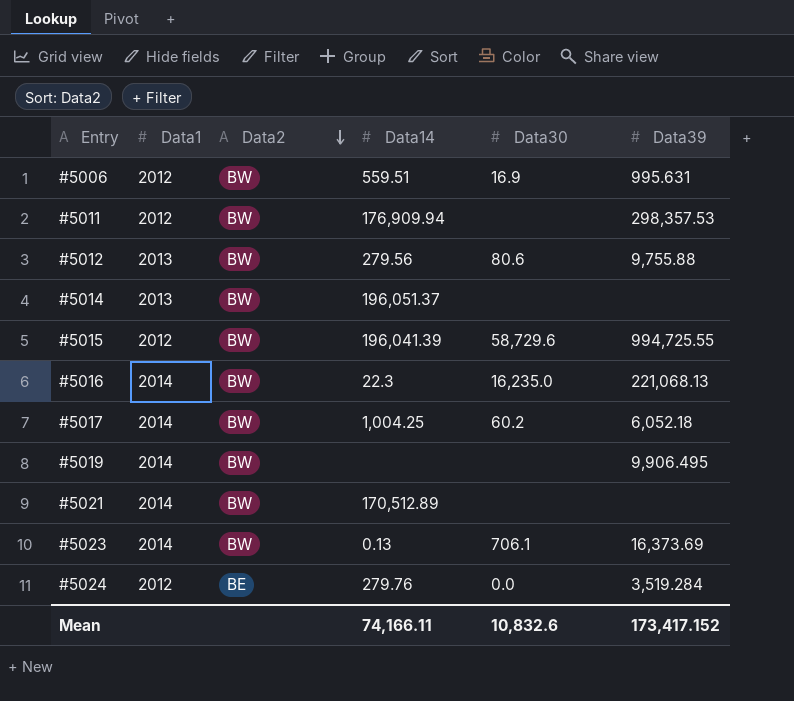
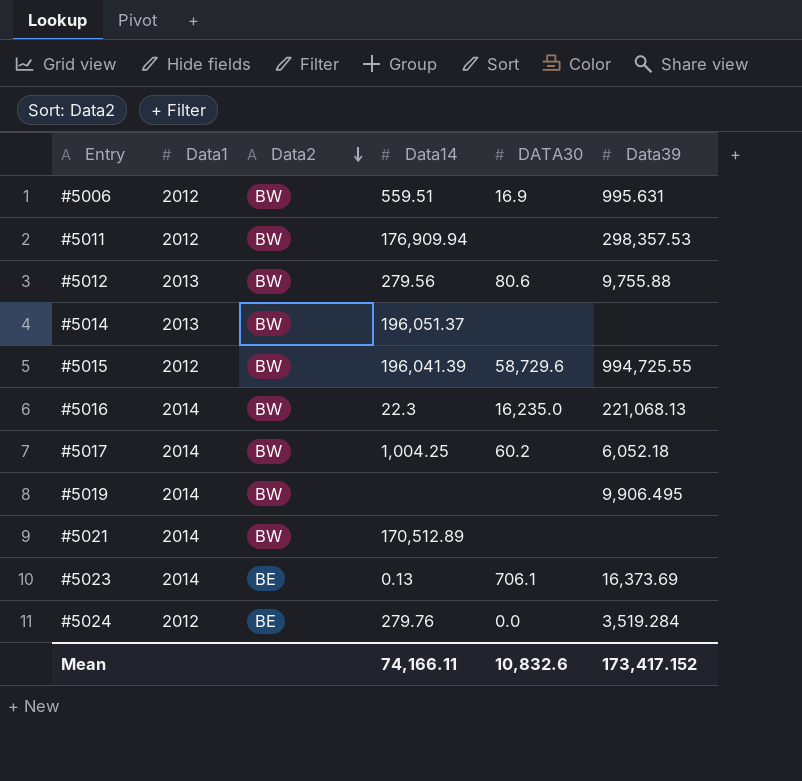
column name: Data30 -> DATA30
#5023 | Data2: BW -> BE

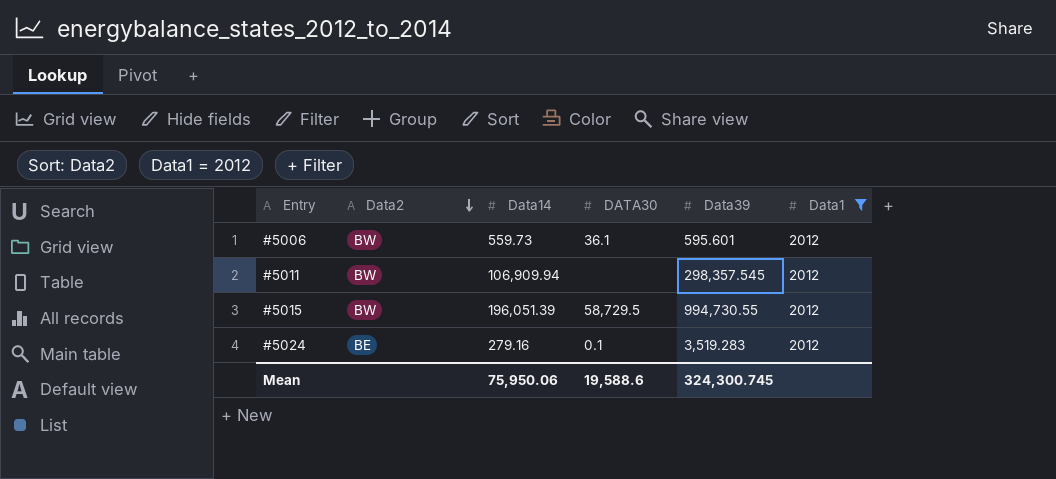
filter: none -> Data1 = 2012
column Data1 | position: 2 -> 6
#5006 | Data14: 559.51 -> 559.73
#5006 | DATA30: 16.9 -> 36.1
#5006 | Data39: 995.631 -> 595.601
#5011 | Data14: 176,909.94 -> 106,909.94
#5011 | Data39: 298,357.53 -> 298,357.545
#5015 | Data14: 196,041.39 -> 196,051.39
#5015 | DATA30: 58,729.6 -> 58,729.5
#5015 | Data39: 994,725.55 -> 994,730.55
#5024 | Data14: 279.76 -> 279.16
#5024 | DATA30: 0.0 -> 0.1
#5024 | Data39: 3,519.284 -> 3,519.283
Mean | Data14: 74,166.11 -> 75,950.06
Mean | DATA30: 10,832.6 -> 19,588.6
Mean | Data39: 173,417.152 -> 324,300.745

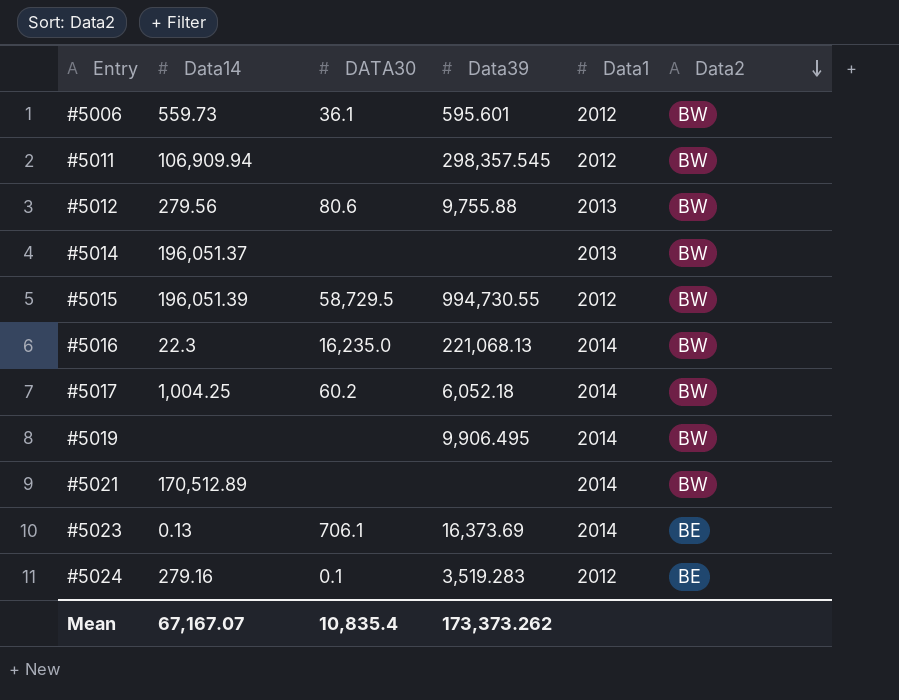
filter: Data1 = 2012 -> none
column Data2 | position: 2 -> 6
Mean | Data14: 75,950.06 -> 67,167.07
Mean | DATA30: 19,588.6 -> 10,835.4
Mean | Data39: 324,300.745 -> 173,373.262

